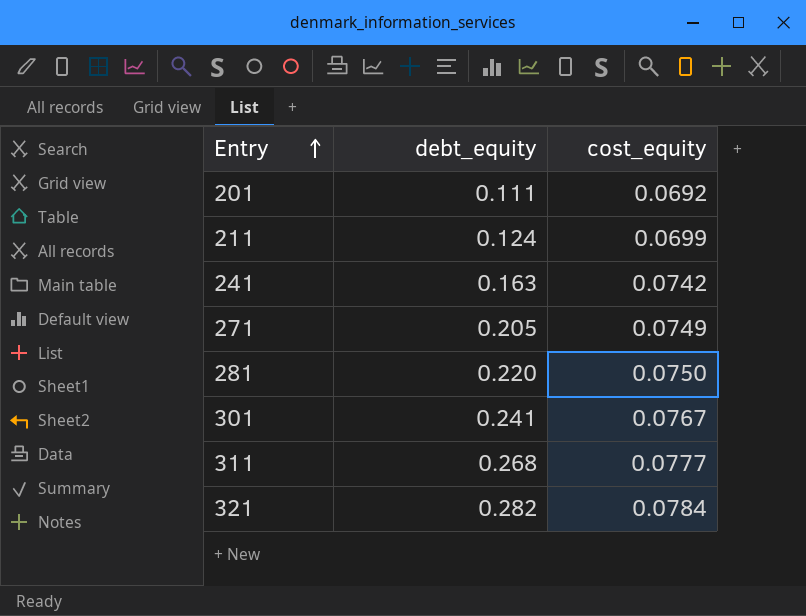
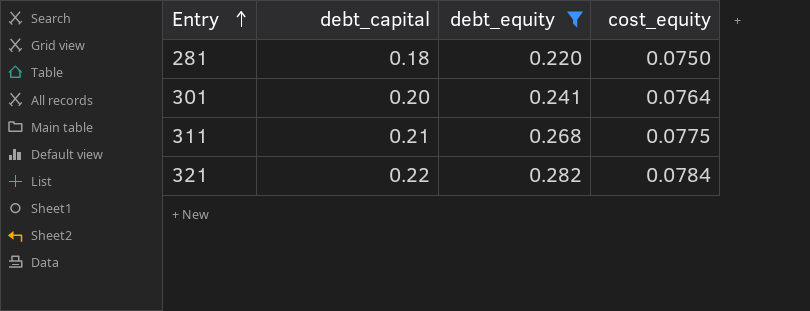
filter: none -> debt_equity >= 0.220
column debt_capital | position: none -> 2
301 | cost_equity: 0.0767 -> 0.0764
311 | cost_equity: 0.0777 -> 0.0775

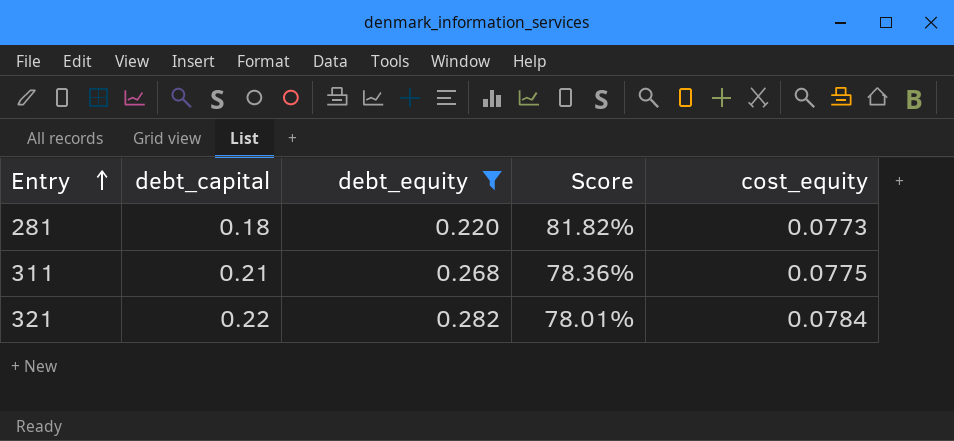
column Score | formula: none -> [debt_capital] / [debt_equity]
row 301: 0.20 | 0.241 | 0.0764 -> none
281 | cost_equity: 0.0750 -> 0.0773

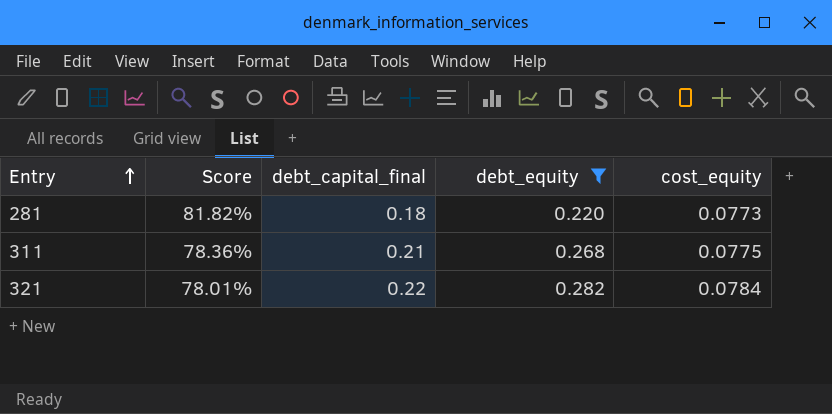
column Score | position: 4 -> 2
column name: debt_capital -> debt_capital_final

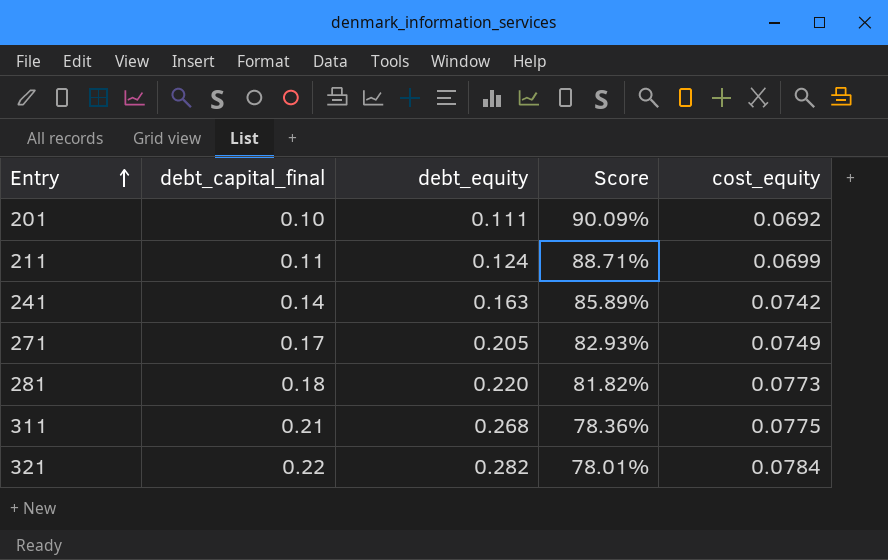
filter: debt_equity >= 0.220 -> none
column Score | position: 2 -> 4

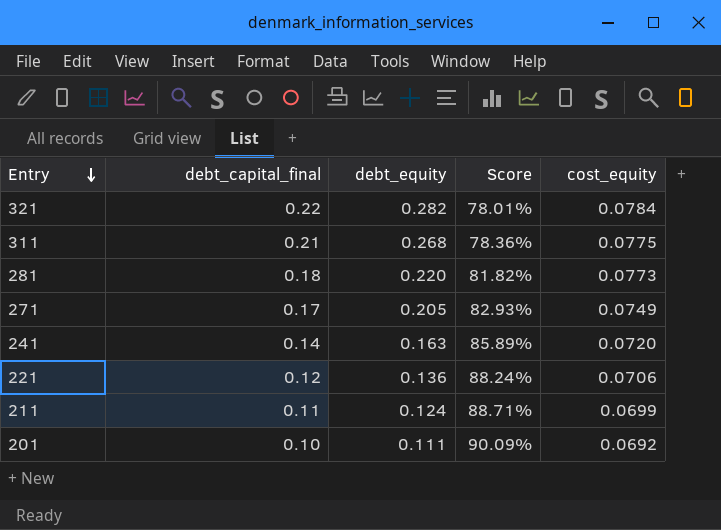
row order: Entry ascending -> Entry descending
241 | cost_equity: 0.0742 -> 0.0720
row 221: none -> 0.12 | 0.136 | 88.24% | 0.0706

